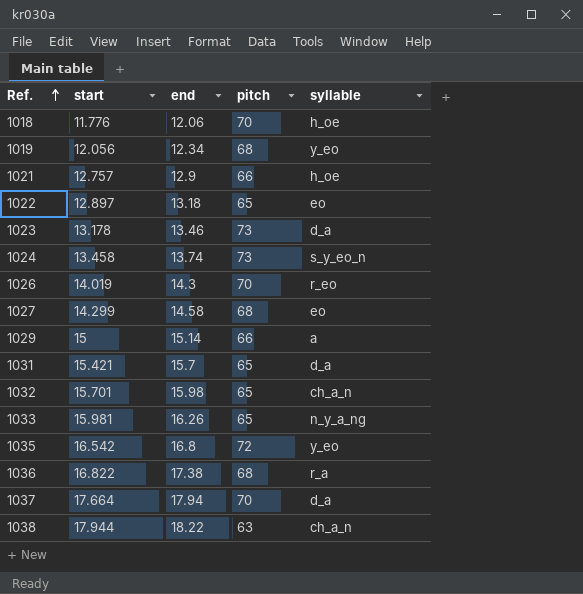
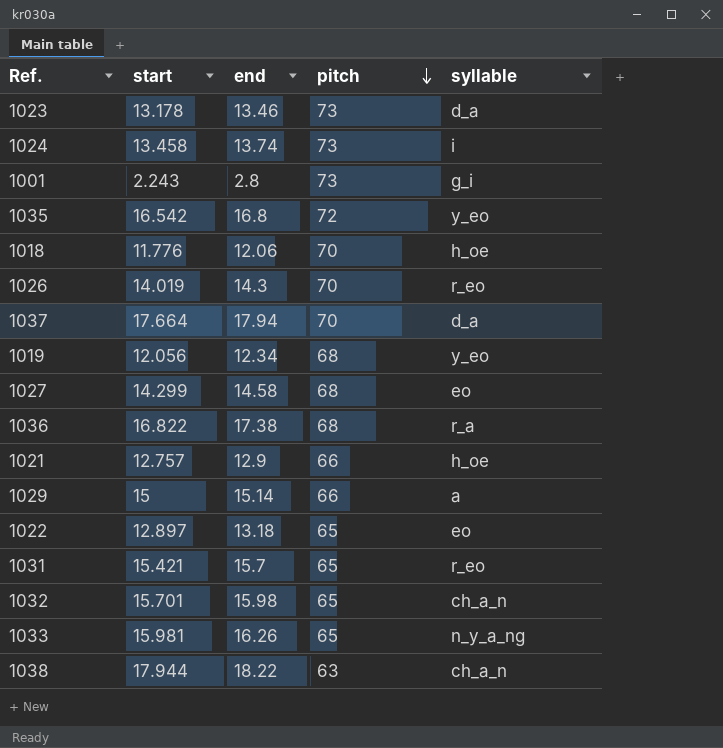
row order: Ref. ascending -> pitch descending
1024 | syllable: s_y_eo_n -> i
row 1001: none -> 2.243 | 2.8 | 73 | g_i
1031 | syllable: d_a -> r_eo

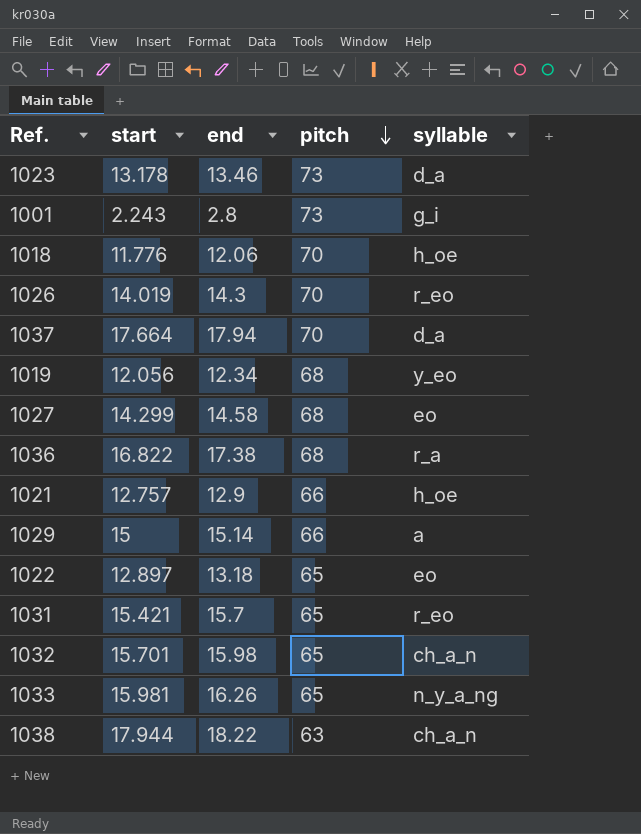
row 1024: 13.458 | 13.74 | 73 | i -> none
row 1035: 16.542 | 16.8 | 72 | y_eo -> none

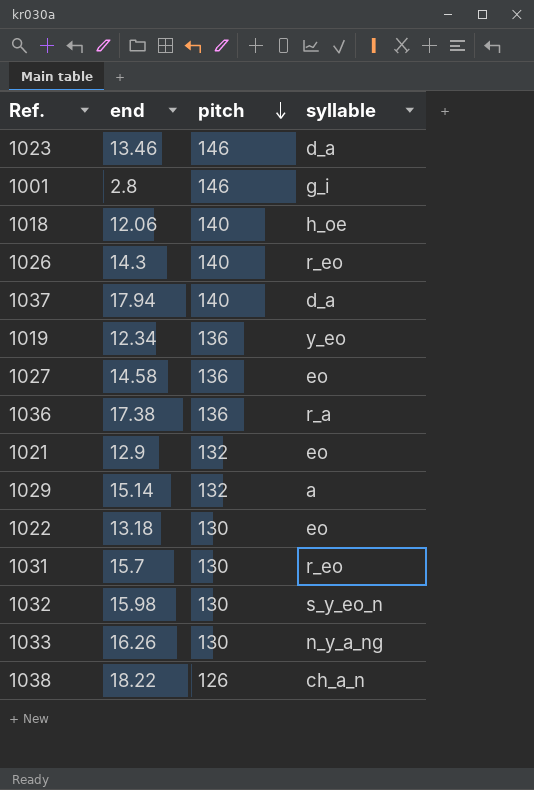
column start | position: 2 -> none
1023 | pitch: 73 -> 146
1001 | pitch: 73 -> 146
1018 | pitch: 70 -> 140
1026 | pitch: 70 -> 140
1037 | pitch: 70 -> 140
1019 | pitch: 68 -> 136
1027 | pitch: 68 -> 136
1036 | pitch: 68 -> 136
1021 | pitch: 66 -> 132
1021 | syllable: h_oe -> eo
1029 | pitch: 66 -> 132
1022 | pitch: 65 -> 130
1031 | pitch: 65 -> 130
1032 | pitch: 65 -> 130
1032 | syllable: ch_a_n -> s_y_eo_n
1033 | pitch: 65 -> 130
1038 | pitch: 63 -> 126

